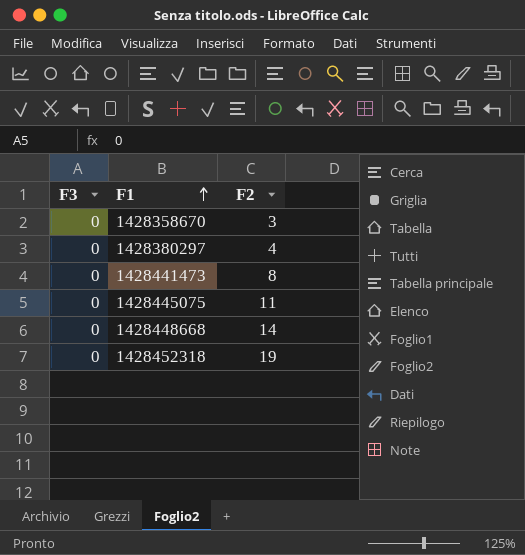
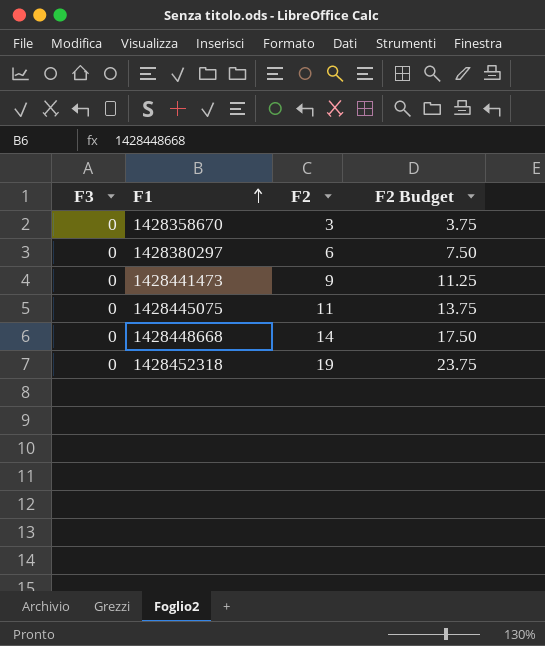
column F2 Budget | formula: none -> [F2] * 1.25
1428380297 | F2: 4 -> 6
1428441473 | F2: 8 -> 9

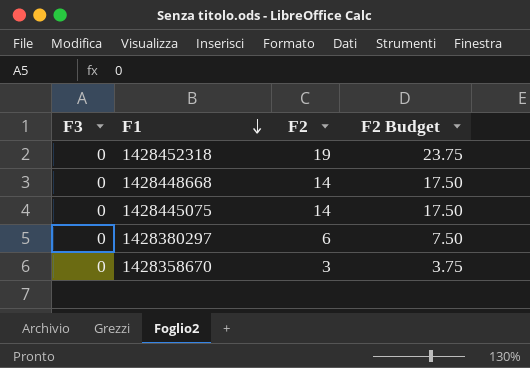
row order: F1 ascending -> F1 descending
row 1428441473: 0 | 9 | 11.25 -> none
1428445075 | F2: 11 -> 14
1428445075 | F2 Budget: 13.75 -> 17.50

